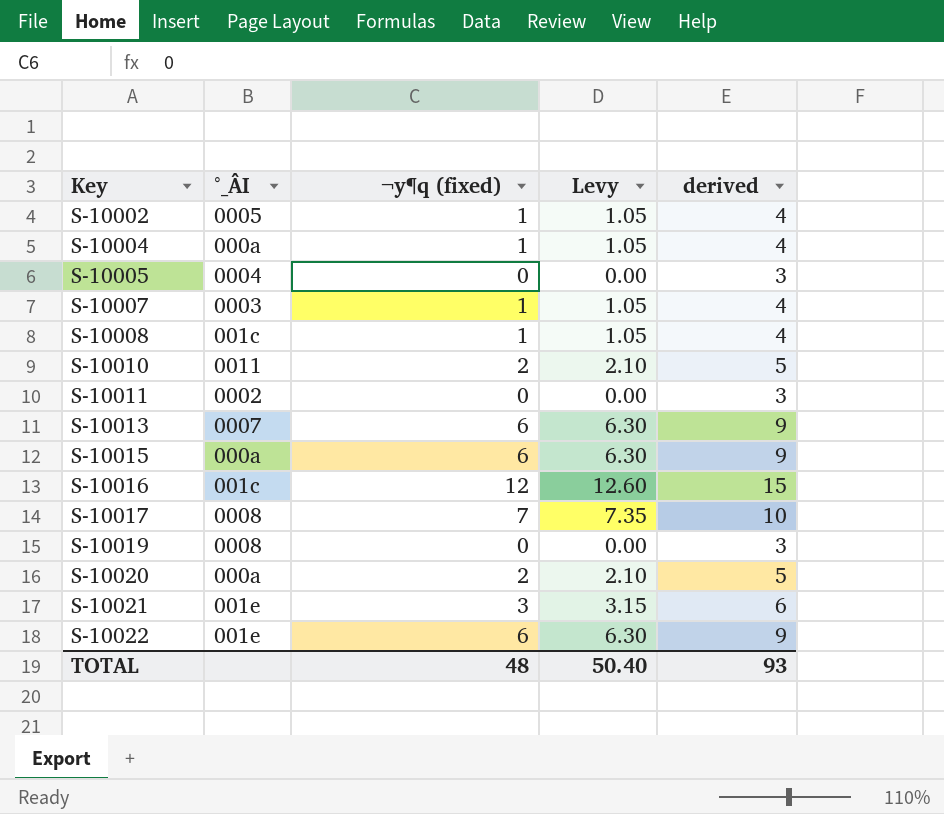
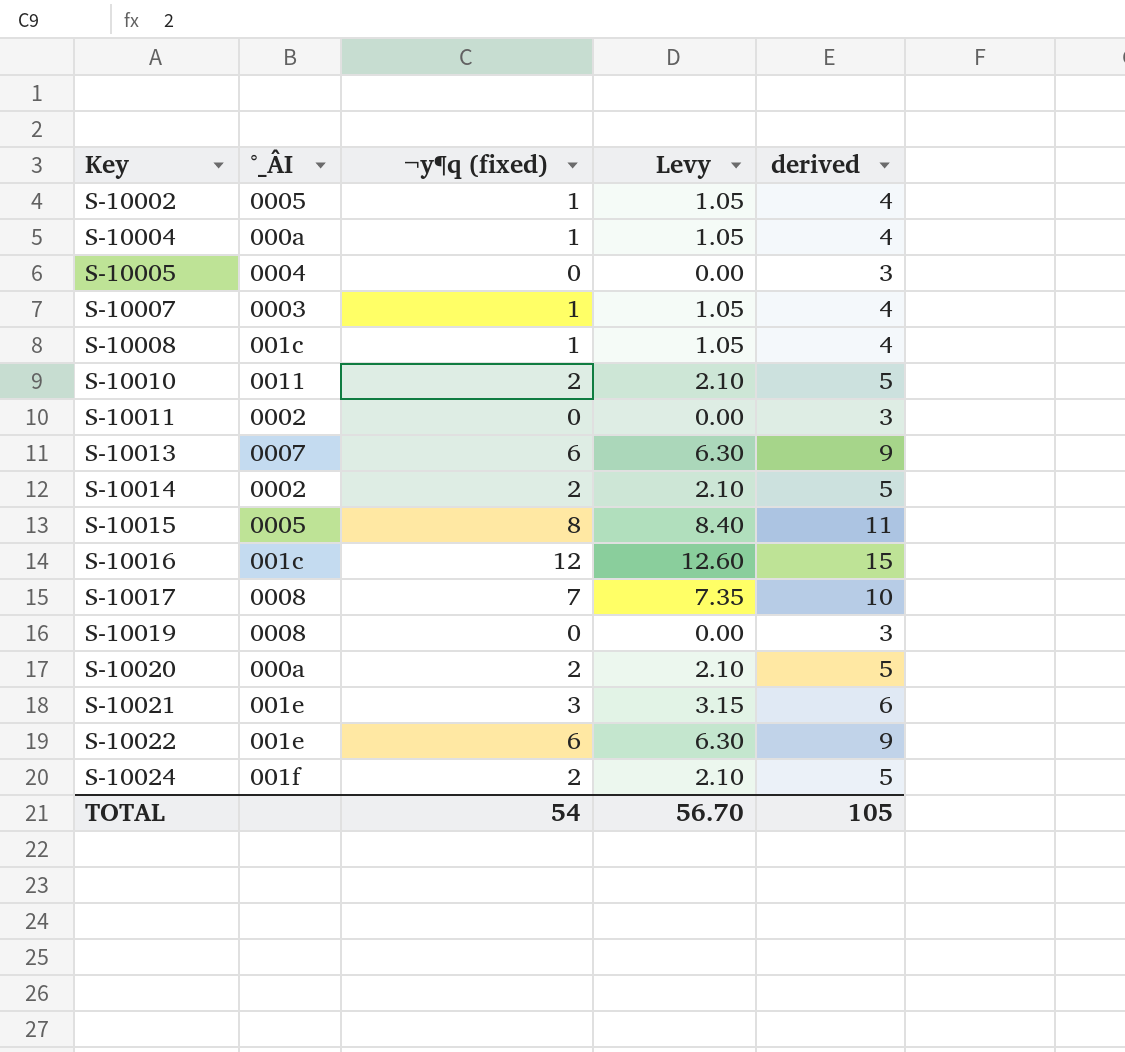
row S-10014: none -> 0002 | 2 | 2.10 | 5
S-10015 | °_ÂI: 000a -> 0005
S-10015 | ¬y¶q (fixed): 6 -> 8
S-10015 | Levy: 6.30 -> 8.40
S-10015 | derived: 9 -> 11
row S-10024: none -> 001f | 2 | 2.10 | 5
TOTAL | ¬y¶q (fixed): 48 -> 54
TOTAL | Levy: 50.40 -> 56.70
TOTAL | derived: 93 -> 105

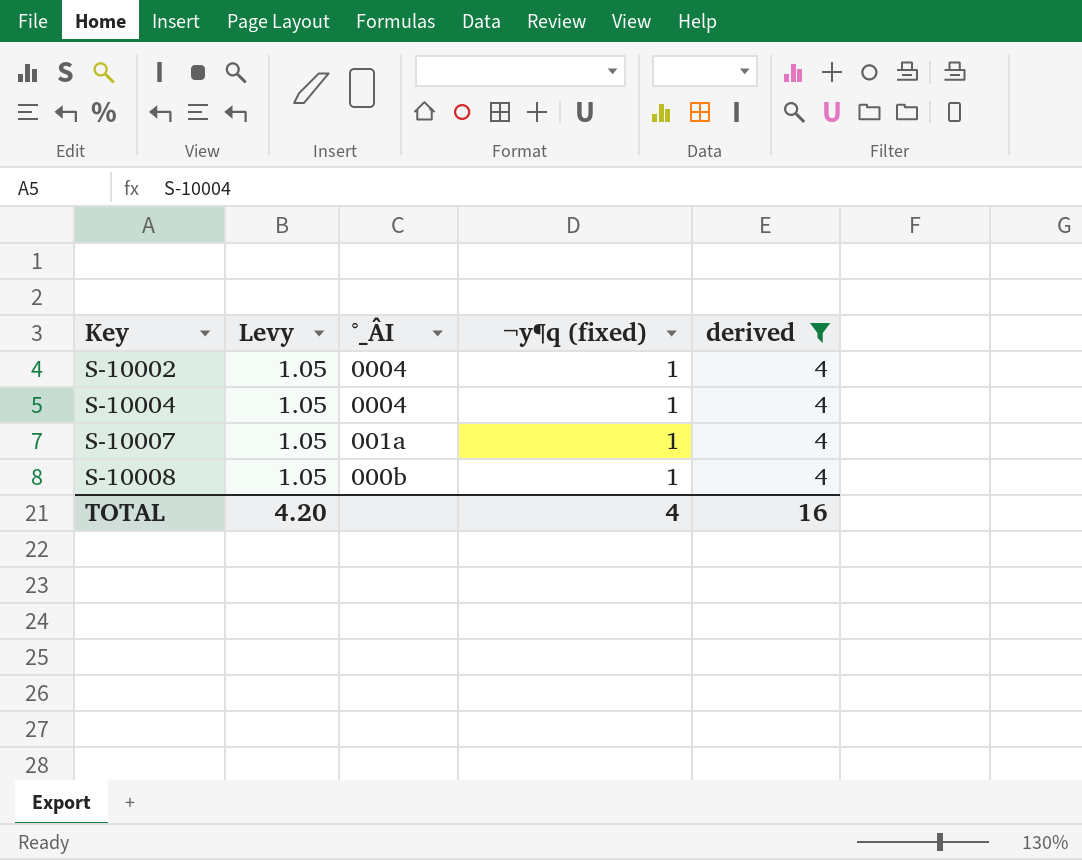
filter: none -> derived = 4
column Levy | position: 4 -> 2
S-10002 | °_ÂI: 0005 -> 0004
S-10004 | °_ÂI: 000a -> 0004
S-10007 | °_ÂI: 0003 -> 001a
S-10008 | °_ÂI: 001c -> 000b
TOTAL | Levy: 56.70 -> 4.20
TOTAL | ¬y¶q (fixed): 54 -> 4
TOTAL | derived: 105 -> 16

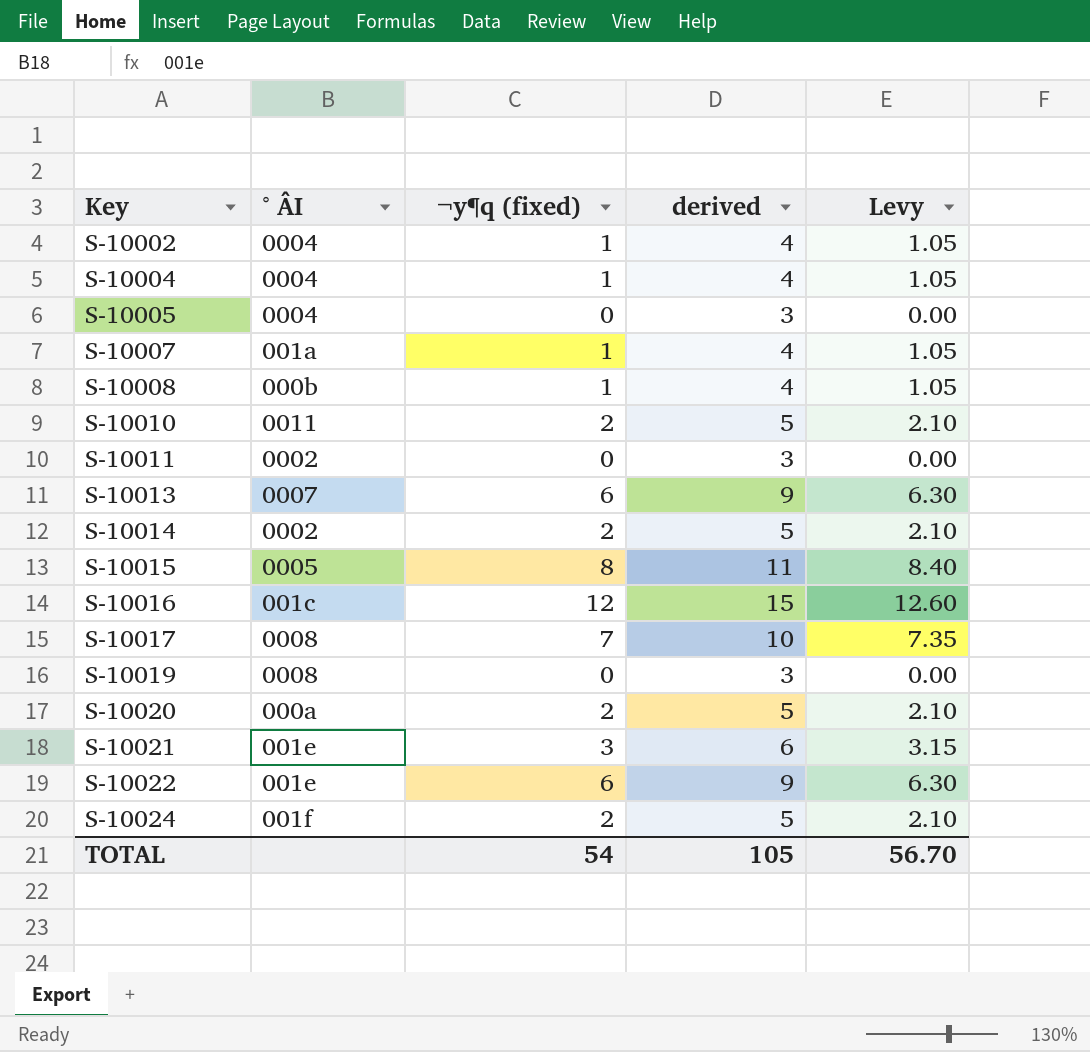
filter: derived = 4 -> none
column name: °_ÂI -> ° ÂI
column Levy | position: 2 -> 5
TOTAL | ¬y¶q (fixed): 4 -> 54
TOTAL | derived: 16 -> 105
TOTAL | Levy: 4.20 -> 56.70

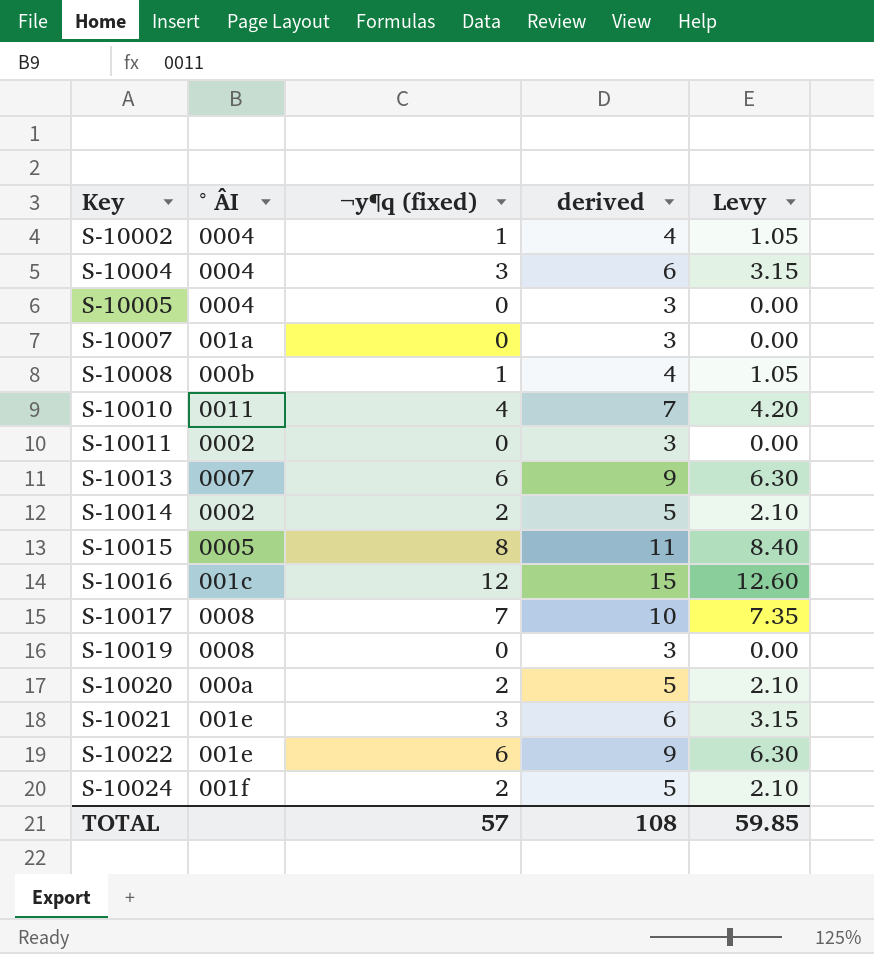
S-10004 | ¬y¶q (fixed): 1 -> 3
S-10004 | derived: 4 -> 6
S-10004 | Levy: 1.05 -> 3.15
S-10007 | ¬y¶q (fixed): 1 -> 0
S-10007 | derived: 4 -> 3
S-10007 | Levy: 1.05 -> 0.00
S-10010 | ¬y¶q (fixed): 2 -> 4
S-10010 | derived: 5 -> 7
S-10010 | Levy: 2.10 -> 4.20
TOTAL | ¬y¶q (fixed): 54 -> 57
TOTAL | derived: 105 -> 108
TOTAL | Levy: 56.70 -> 59.85

